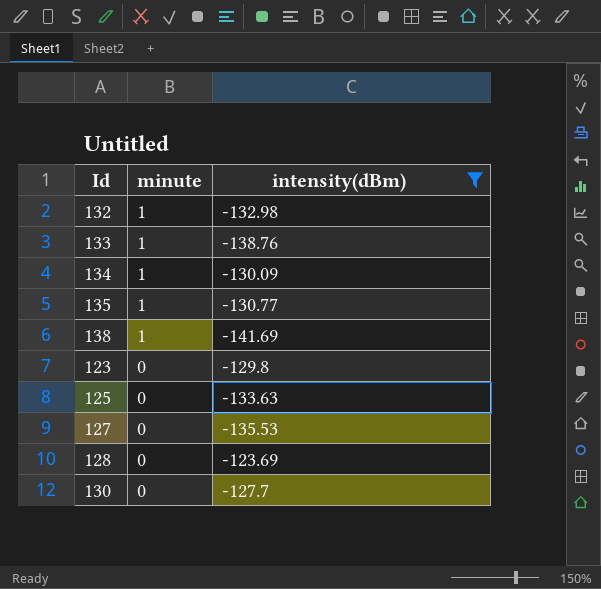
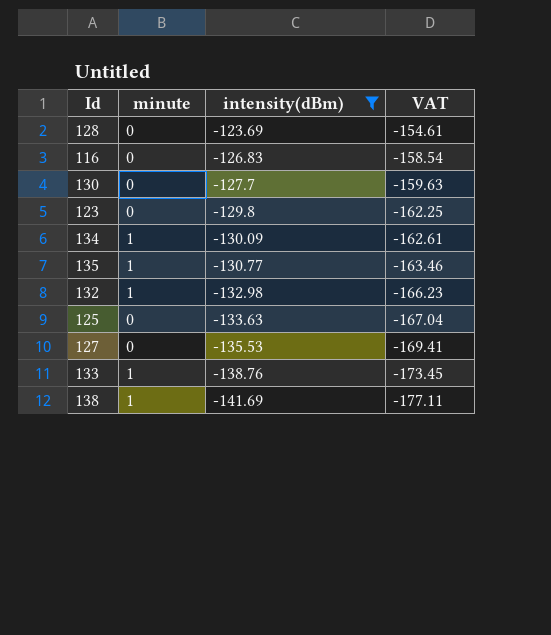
row order: minute descending -> intensity(dBm) descending
column VAT | formula: none -> [intensity(dBm)] * 1.25
row 116: none -> 0 | -126.83 | -158.54

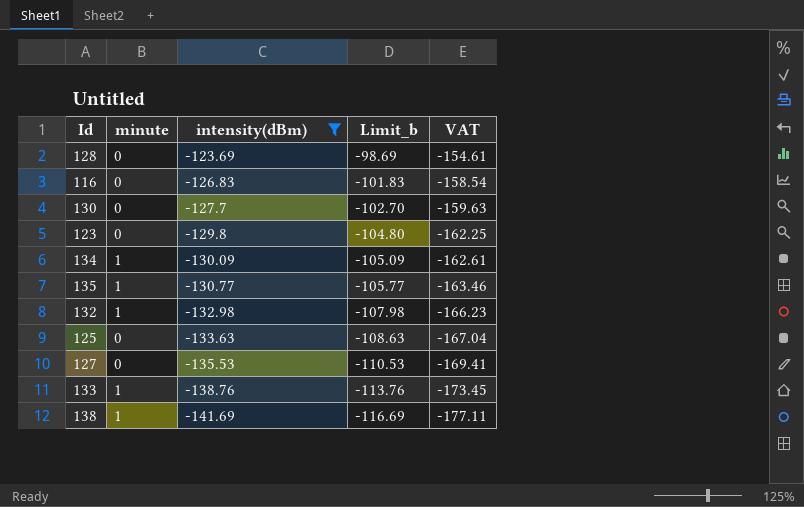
column Limit_b | formula: none -> [intensity(dBm)] + 25

